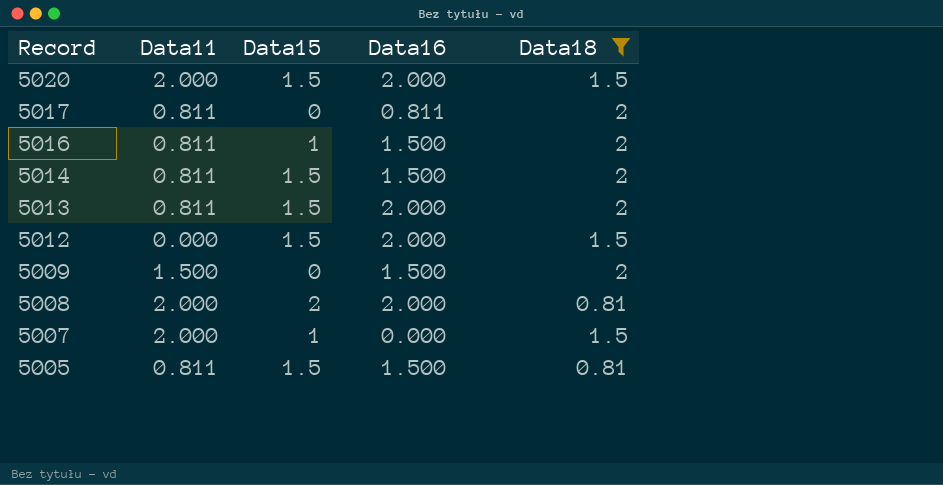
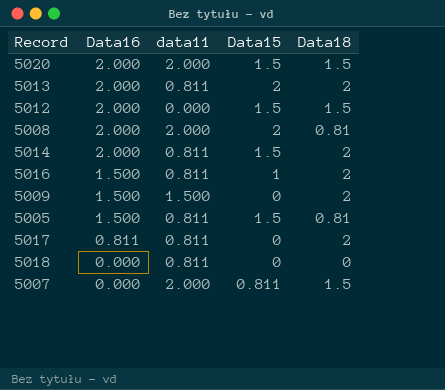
filter: Data18 != 0 -> none
row order: Record descending -> Data16 descending
column Data16 | position: 4 -> 2
column name: Data11 -> data11
5013 | Data15: 1.5 -> 2
5014 | Data16: 1.500 -> 2.000
5007 | Data15: 1 -> 0.811

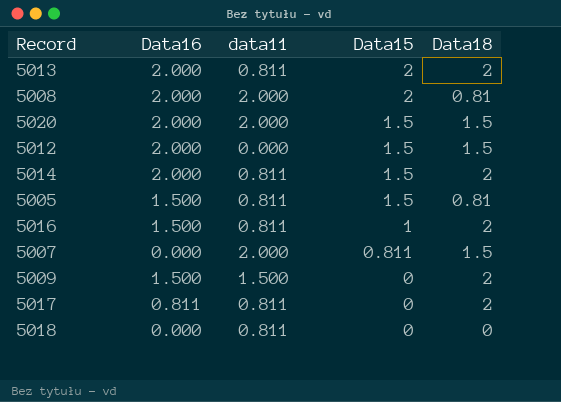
row order: Data16 descending -> Data15 descending

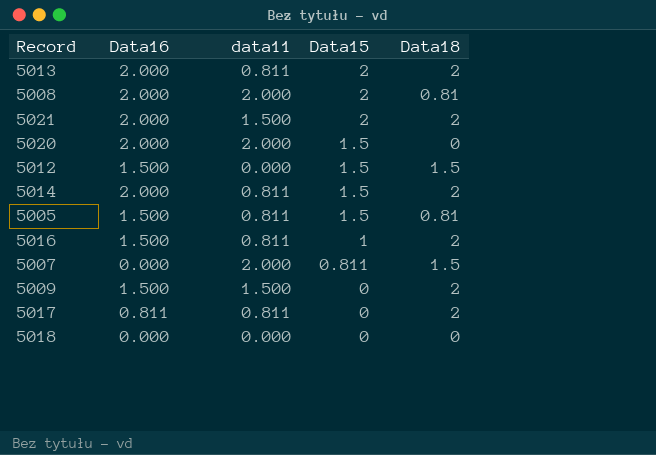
row 5021: none -> 2.000 | 1.500 | 2 | 2
5020 | Data18: 1.5 -> 0
5012 | Data16: 2.000 -> 1.500
5018 | data11: 0.811 -> 0.000

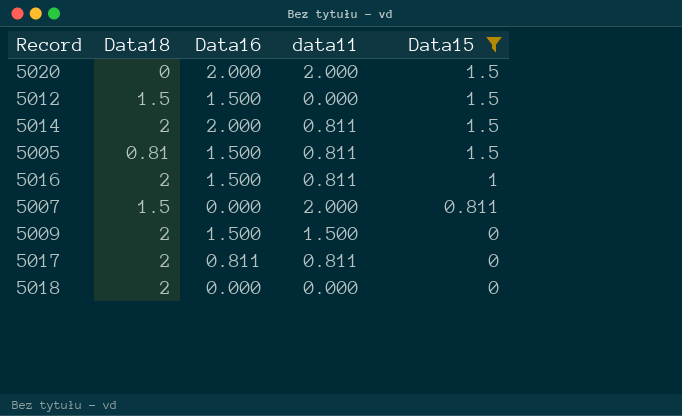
filter: none -> Data15 != 2
column Data18 | position: 5 -> 2
5018 | Data18: 0 -> 2

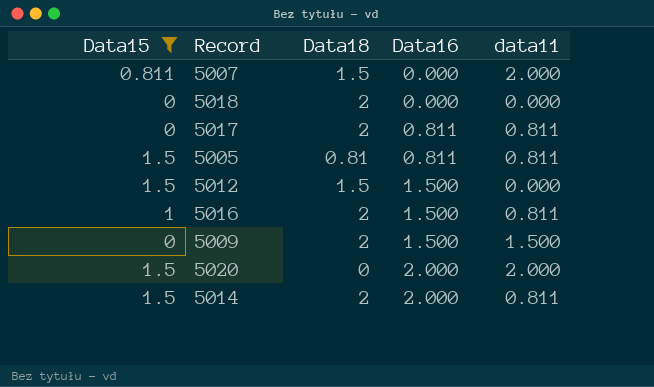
row order: Data15 descending -> Data16 ascending
column Data15 | position: 5 -> 1
5005 | Data16: 1.500 -> 0.811

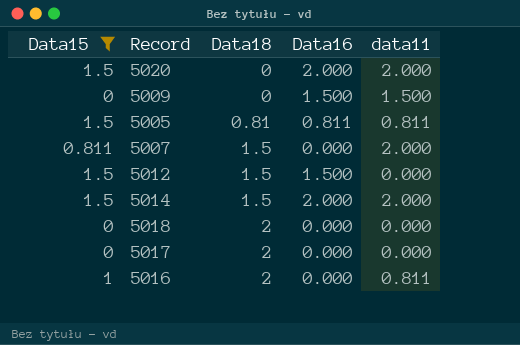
row order: Data16 ascending -> Data18 ascending
5009 | Data18: 2 -> 0
5014 | Data18: 2 -> 1.5
5014 | data11: 0.811 -> 2.000
5017 | Data16: 0.811 -> 0.000
5017 | data11: 0.811 -> 0.000
5016 | Data16: 1.500 -> 0.000

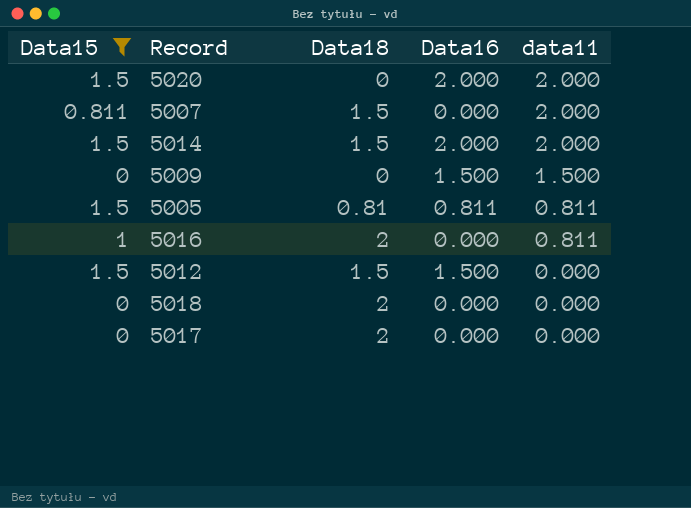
row order: Data18 ascending -> data11 descending

